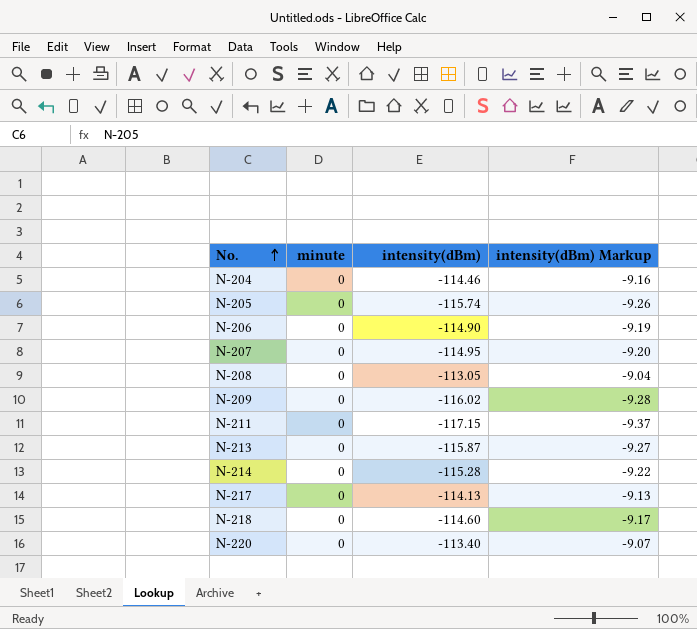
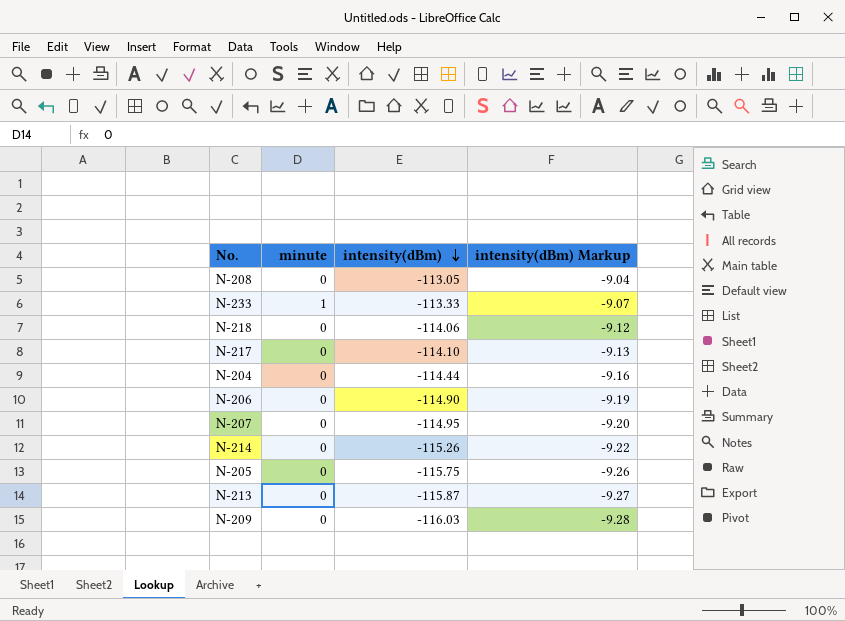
row order: No. ascending -> intensity(dBm) descending
row N-211: 0 | -117.15 | -9.37 -> none
row N-220: 0 | -113.40 | -9.07 -> none
row N-233: none -> 1 | -113.33 | -9.07
N-218 | intensity(dBm): -114.60 -> -114.06
N-218 | intensity(dBm) Markup: -9.17 -> -9.12
N-217 | intensity(dBm): -114.13 -> -114.10
N-204 | intensity(dBm): -114.46 -> -114.44
N-214 | intensity(dBm): -115.28 -> -115.26
N-205 | intensity(dBm): -115.74 -> -115.75
N-209 | intensity(dBm): -116.02 -> -116.03

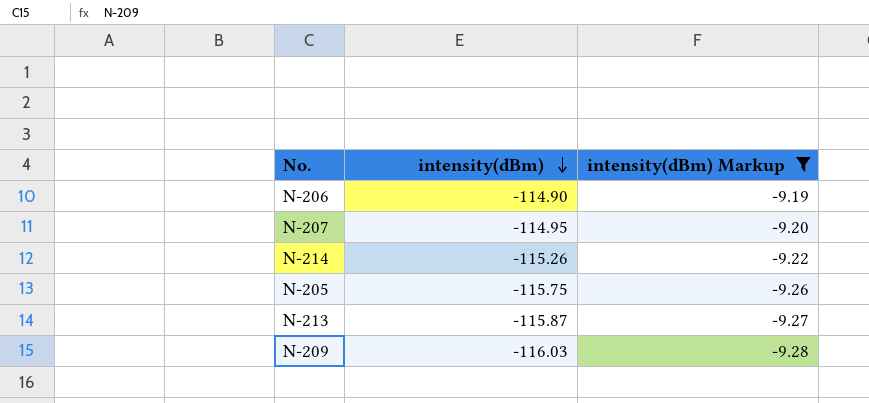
filter: none -> intensity(dBm) Markup <= -9.19
column minute | position: 2 -> none

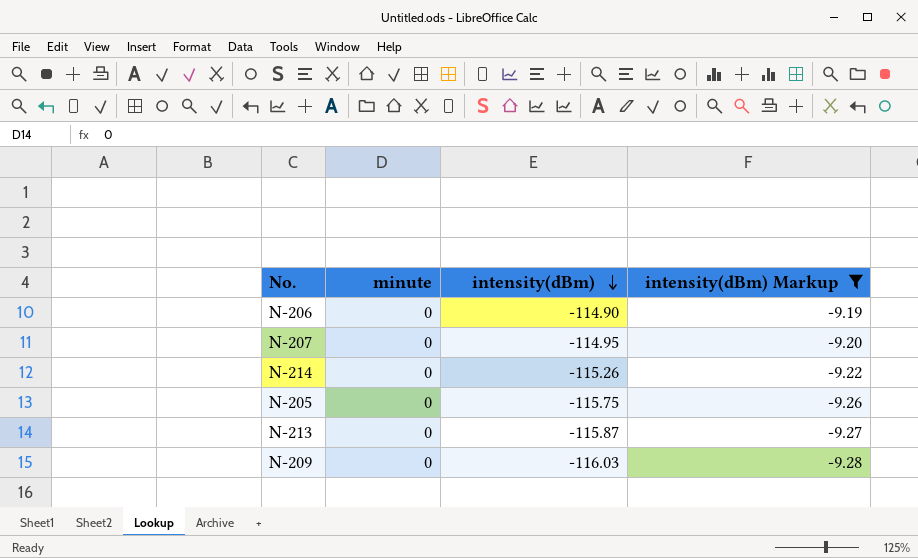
column minute | position: none -> 2

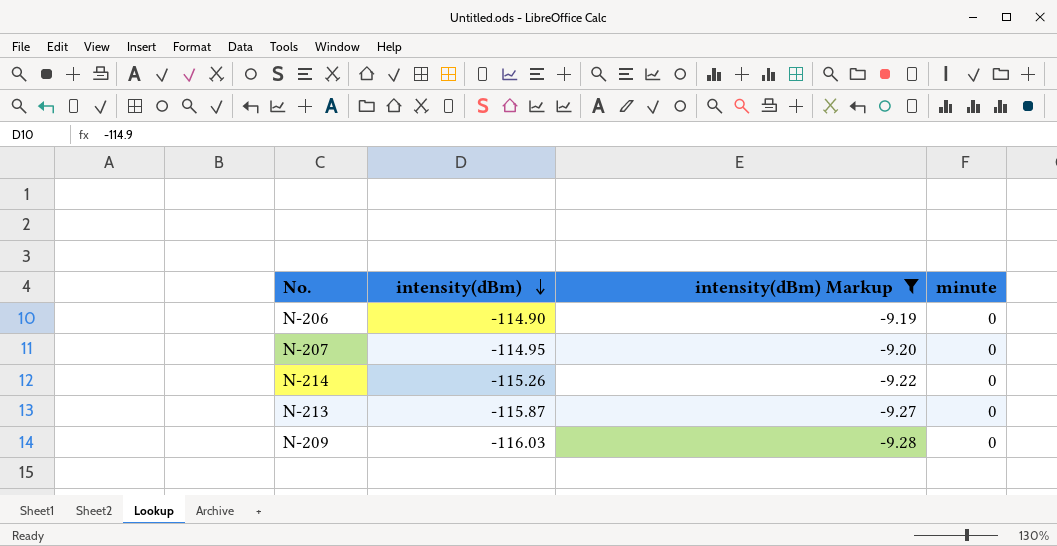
column minute | position: 2 -> 4
row N-205: 0 | -115.75 | -9.26 -> none

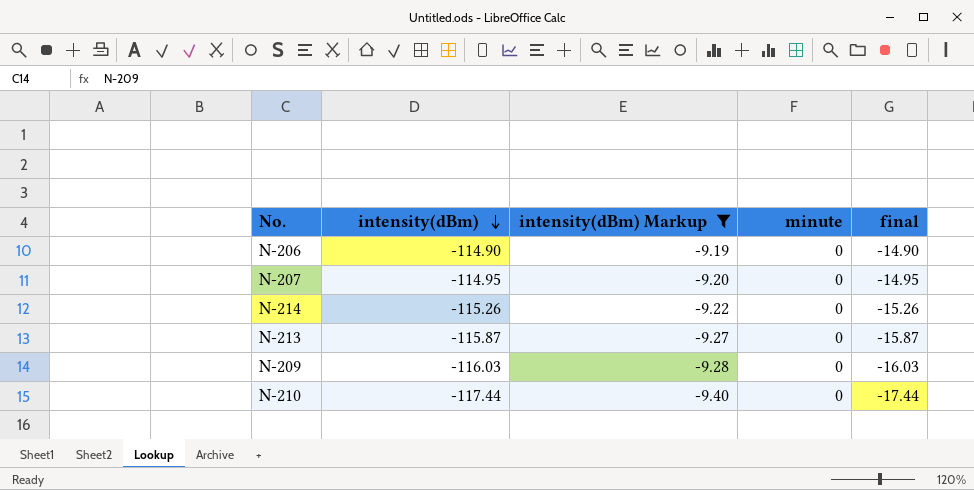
column final | formula: none -> [intensity(dBm)] + 100
row N-210: none -> -117.44 | -9.40 | 0 | -17.44

